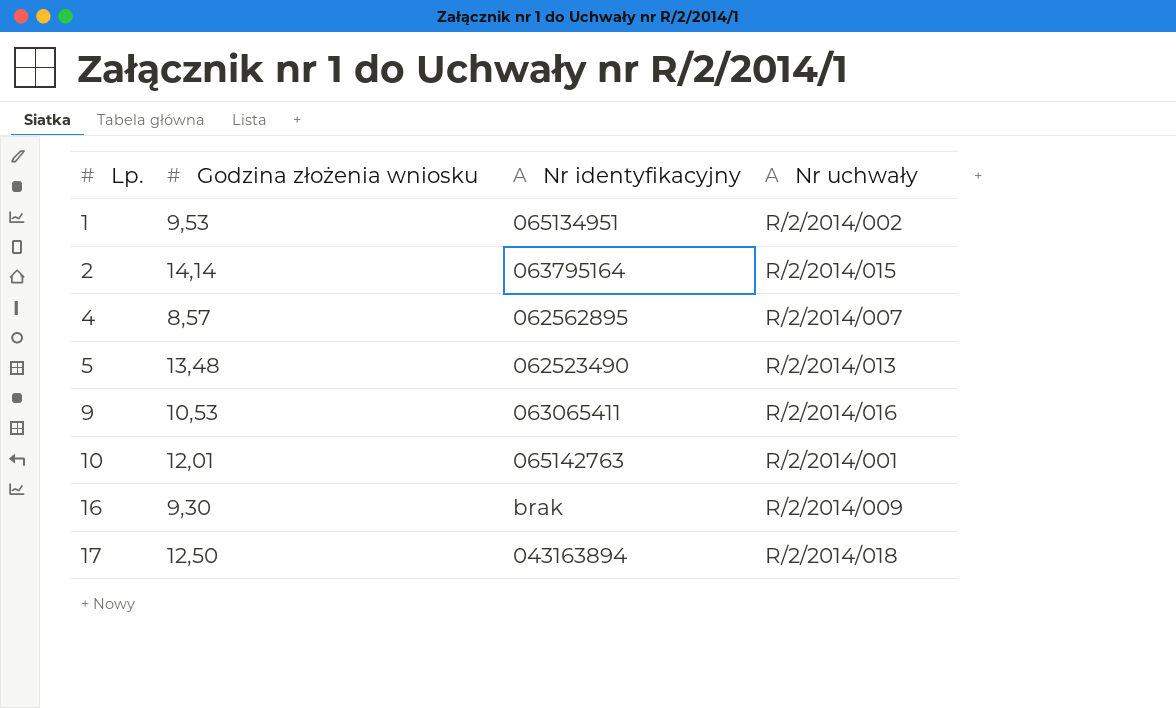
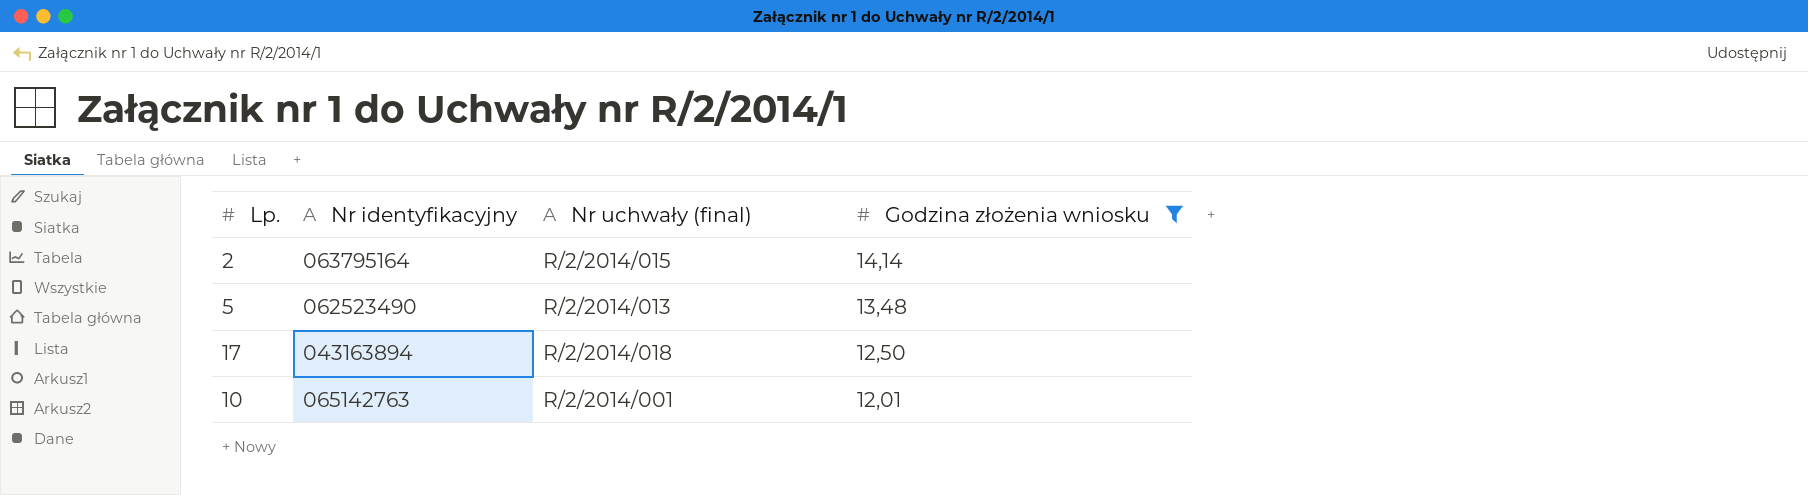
filter: none -> Godzina złożenia wniosku >= 12,01
row order: Lp. ascending -> Godzina złożenia wniosku descending
column name: Nr uchwały -> Nr uchwały (final)
column Godzina złożenia wniosku | position: 2 -> 4

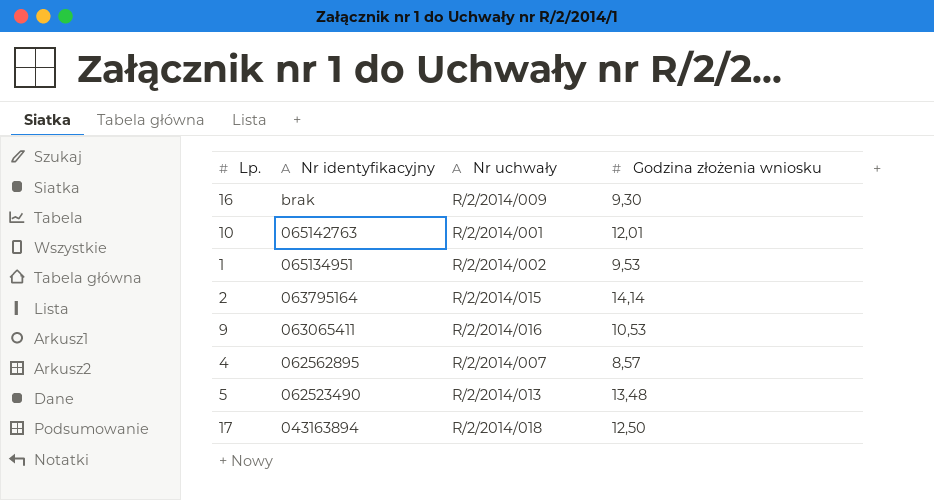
filter: Godzina złożenia wniosku >= 12,01 -> none
row order: Godzina złożenia wniosku descending -> Nr identyfikacyjny descending
column name: Nr uchwały (final) -> Nr uchwały

